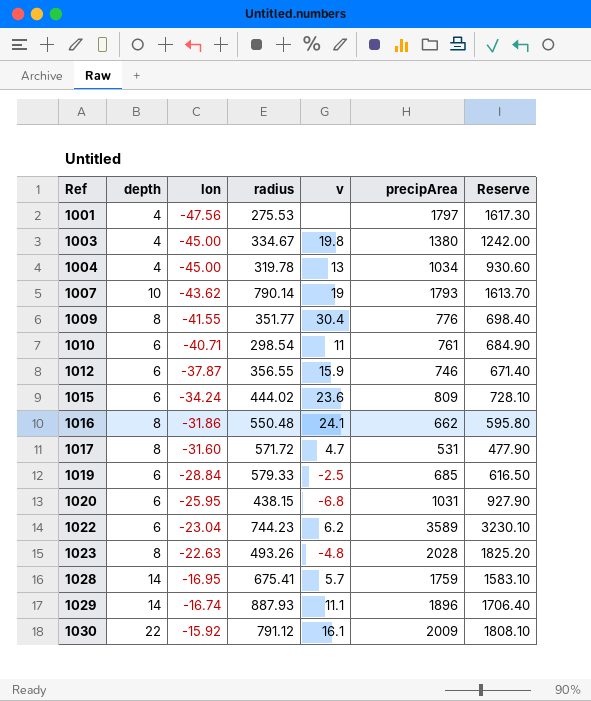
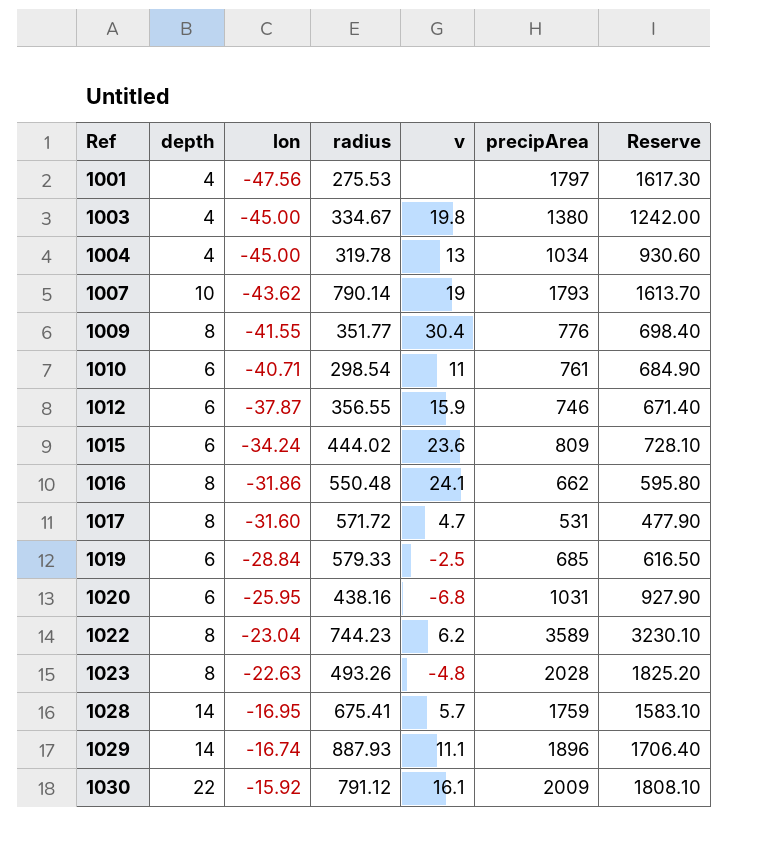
1020 | radius: 438.15 -> 438.16
1022 | depth: 6 -> 8

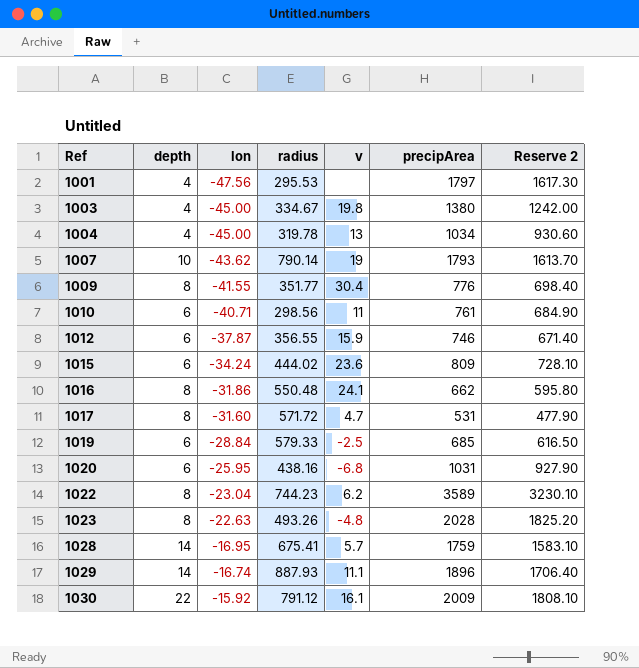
column name: Reserve -> Reserve 2
1001 | radius: 275.53 -> 295.53
1010 | radius: 298.54 -> 298.56

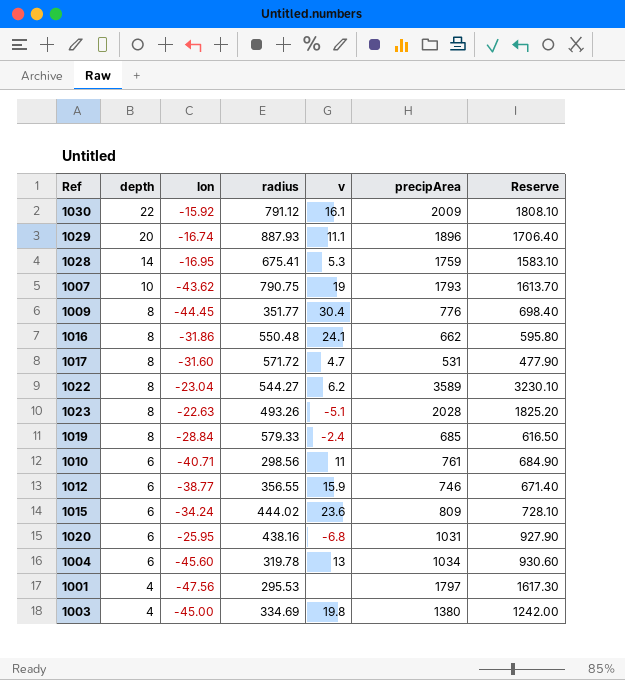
row order: Ref ascending -> depth descending
column name: Reserve 2 -> Reserve
1029 | depth: 14 -> 20
1028 | v: 5.7 -> 5.3
1007 | radius: 790.14 -> 790.75
1009 | lon: -41.55 -> -44.45
1022 | radius: 744.23 -> 544.27
1023 | v: -4.8 -> -5.1
1019 | depth: 6 -> 8
1019 | v: -2.5 -> -2.4
1012 | lon: -37.87 -> -38.77
1004 | depth: 4 -> 6
1004 | lon: -45.00 -> -45.60
1003 | radius: 334.67 -> 334.69

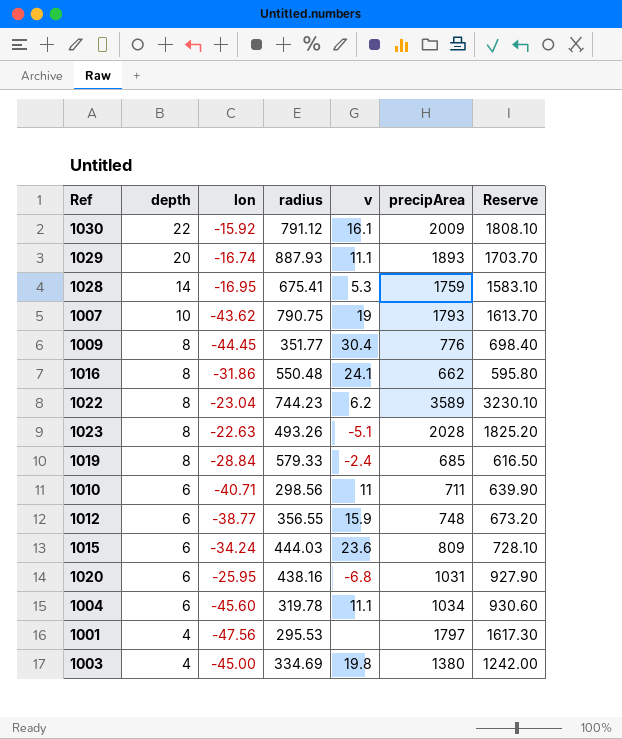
row 1017: 8 | -31.60 | 571.72 | 4.7 | 531 | 477.90 -> none
1029 | precipArea: 1896 -> 1893
1029 | Reserve: 1706.40 -> 1703.70
1022 | radius: 544.27 -> 744.23
1010 | precipArea: 761 -> 711
1010 | Reserve: 684.90 -> 639.90
1012 | precipArea: 746 -> 748
1012 | Reserve: 671.40 -> 673.20
1015 | radius: 444.02 -> 444.03
1004 | v: 13 -> 11.1

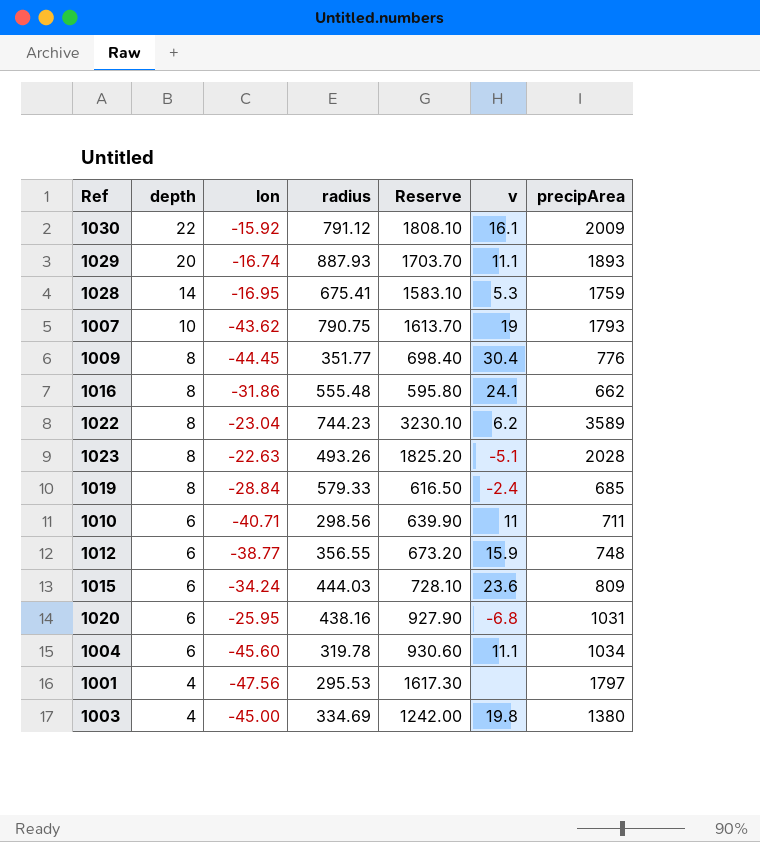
column Reserve | position: 7 -> 5
1016 | radius: 550.48 -> 555.48

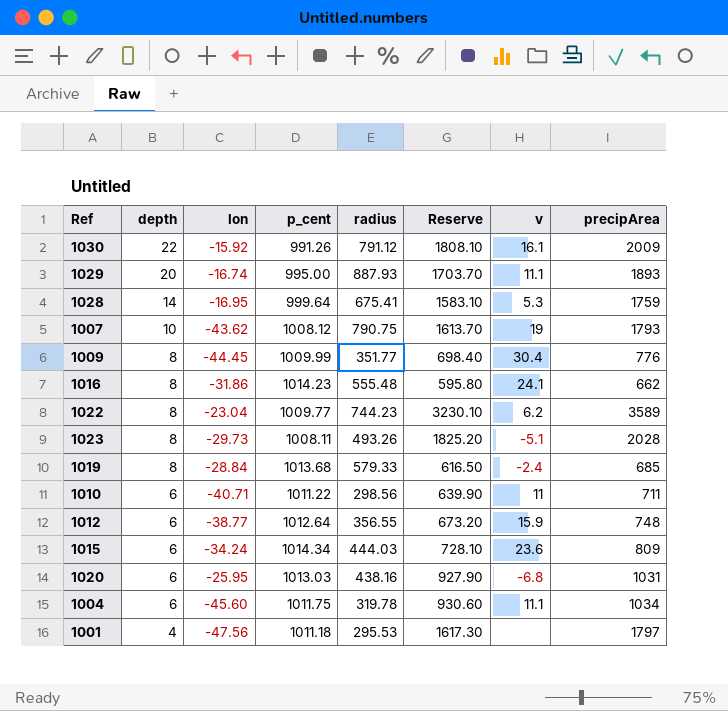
column p_cent | position: none -> 4
row 1003: 4 | -45.00 | 334.69 | 1242.00 | 19.8 | 1380 -> none
1023 | lon: -22.63 -> -29.73

